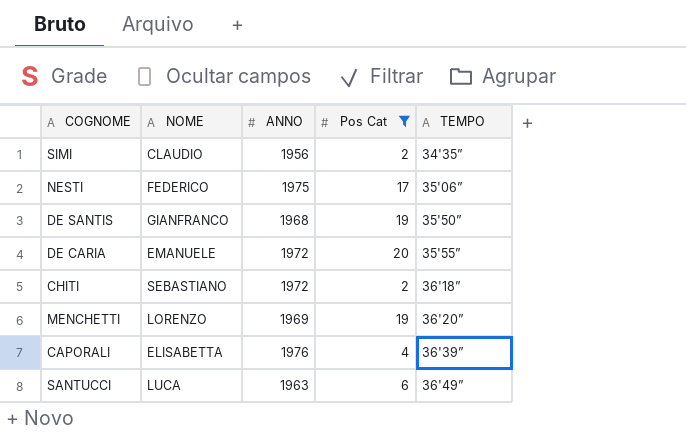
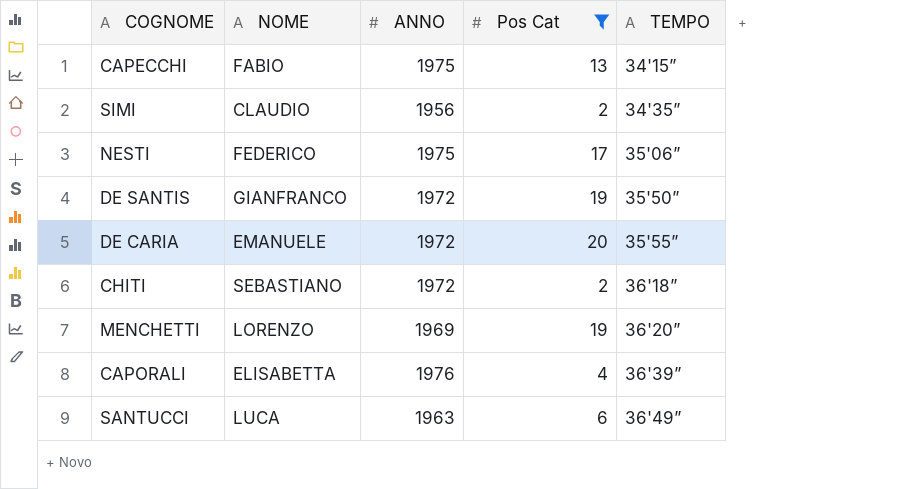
row CAPECCHI: none -> FABIO | 1975 | 13 | 34'15”
DE SANTIS | ANNO: 1968 -> 1972

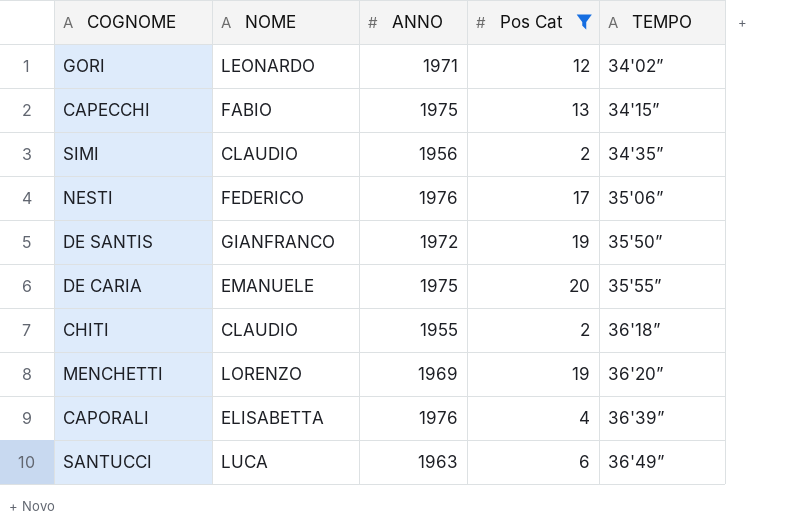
row GORI: none -> LEONARDO | 1971 | 12 | 34'02”
NESTI | ANNO: 1975 -> 1976
DE CARIA | ANNO: 1972 -> 1975
CHITI | NOME: SEBASTIANO -> CLAUDIO
CHITI | ANNO: 1972 -> 1955

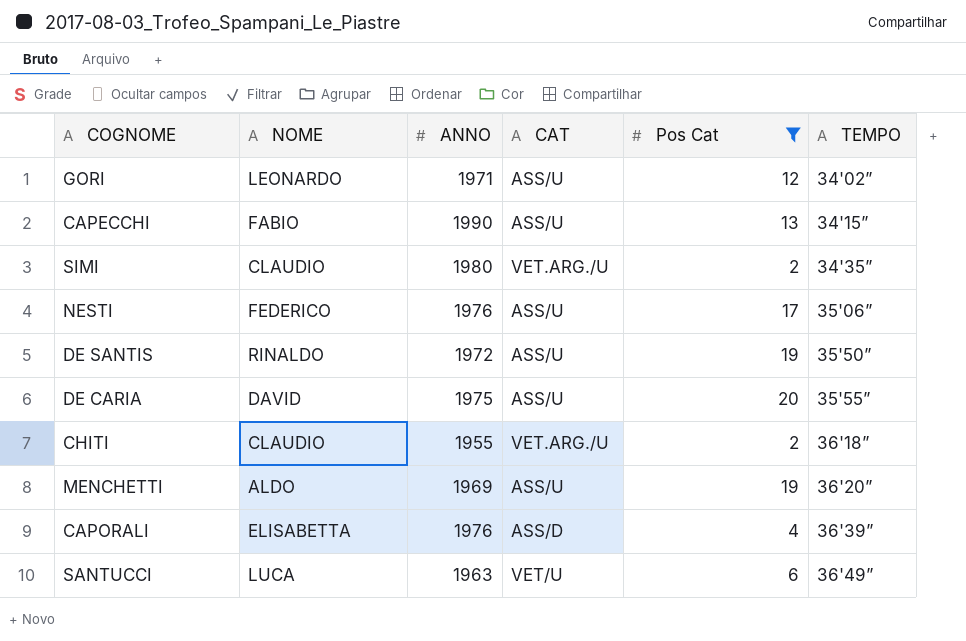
column CAT | position: none -> 4
CAPECCHI | ANNO: 1975 -> 1990
SIMI | ANNO: 1956 -> 1980
DE SANTIS | NOME: GIANFRANCO -> RINALDO
DE CARIA | NOME: EMANUELE -> DAVID
MENCHETTI | NOME: LORENZO -> ALDO

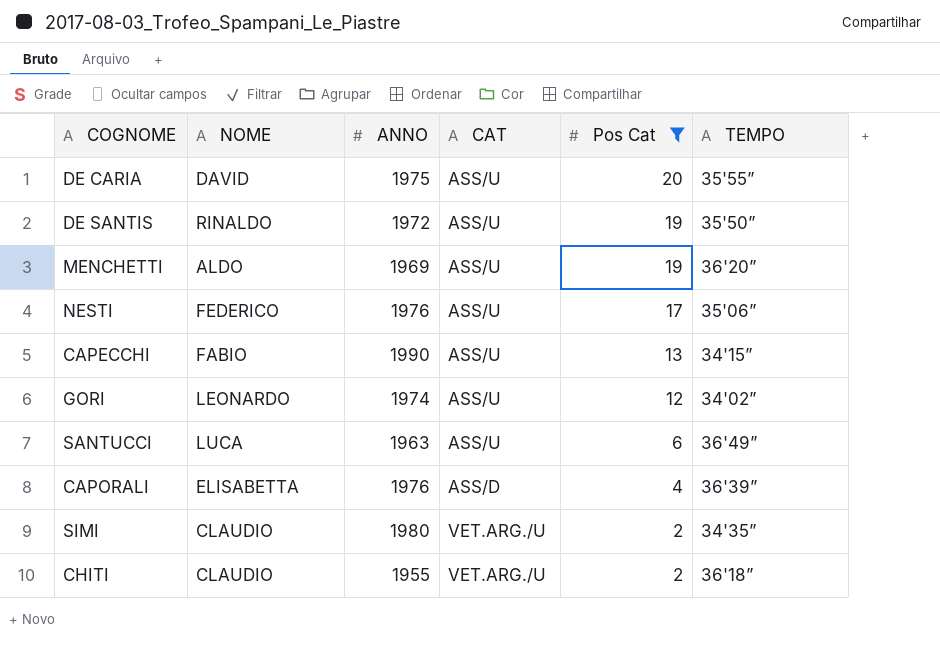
row order: TEMPO ascending -> Pos Cat descending
GORI | ANNO: 1971 -> 1974
SANTUCCI | CAT: VET/U -> ASS/U

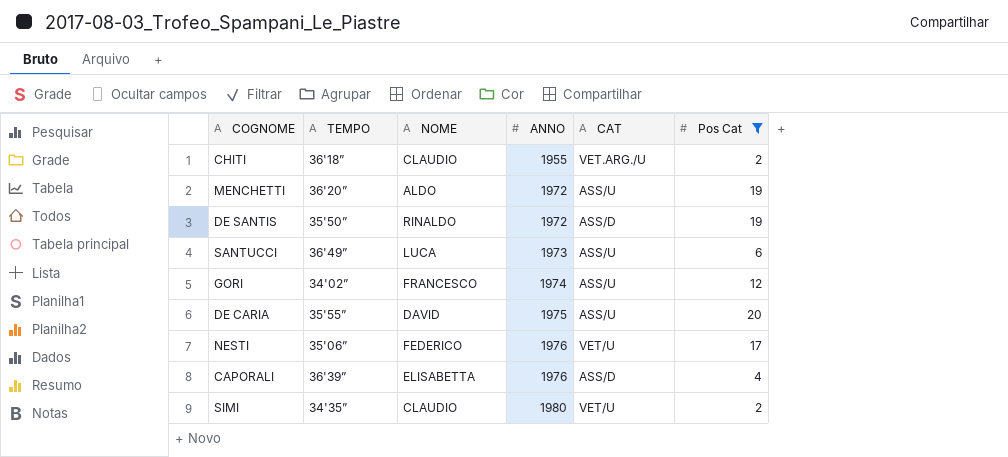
row order: Pos Cat descending -> ANNO ascending
column TEMPO | position: 6 -> 2
row CAPECCHI: FABIO | 1990 | ASS/U | 13 | 34'15” -> none
MENCHETTI | ANNO: 1969 -> 1972
DE SANTIS | CAT: ASS/U -> ASS/D
SANTUCCI | ANNO: 1963 -> 1973
GORI | NOME: LEONARDO -> FRANCESCO
NESTI | CAT: ASS/U -> VET/U
SIMI | CAT: VET.ARG./U -> VET/U

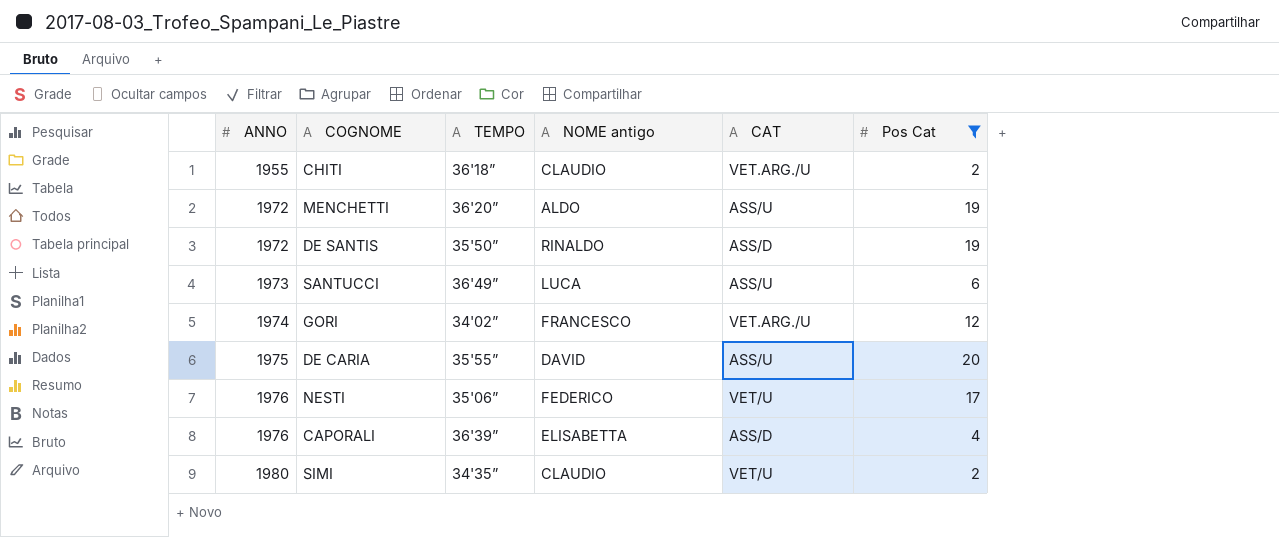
column ANNO | position: 4 -> 1
column name: NOME -> NOME antigo
GORI | CAT: ASS/U -> VET.ARG./U

